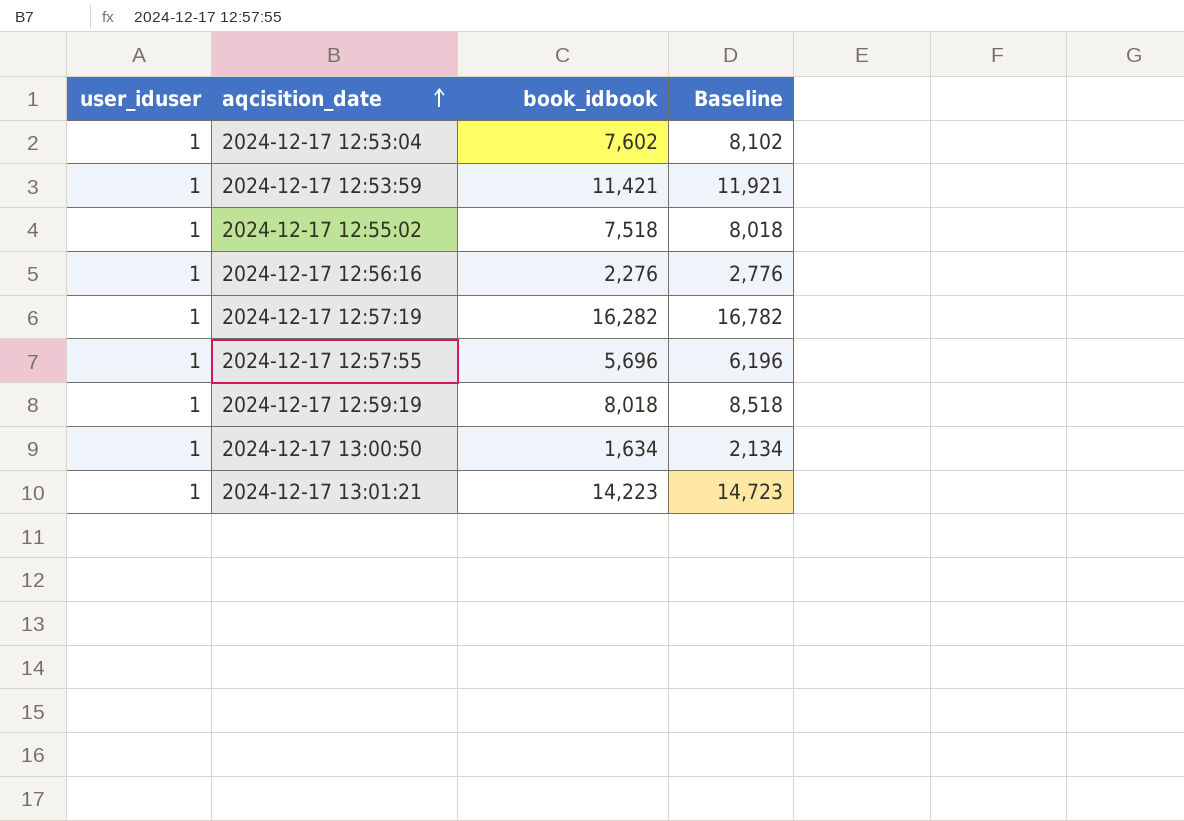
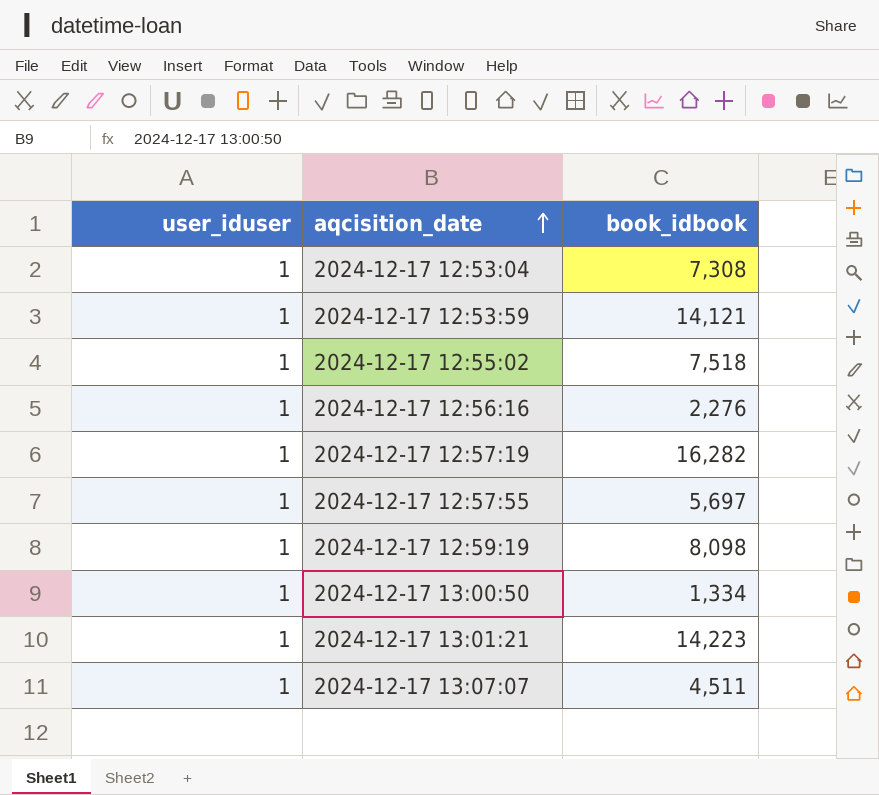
column Baseline | formula: [book_idbook] + 500 -> none
2024-12-17 12:53:04 | book_idbook: 7,602 -> 7,308
2024-12-17 12:53:59 | book_idbook: 11,421 -> 14,121
2024-12-17 12:57:55 | book_idbook: 5,696 -> 5,697
2024-12-17 12:59:19 | book_idbook: 8,018 -> 8,098
2024-12-17 13:00:50 | book_idbook: 1,634 -> 1,334
row 2024-12-17 13:07:07: none -> 1 | 4,511

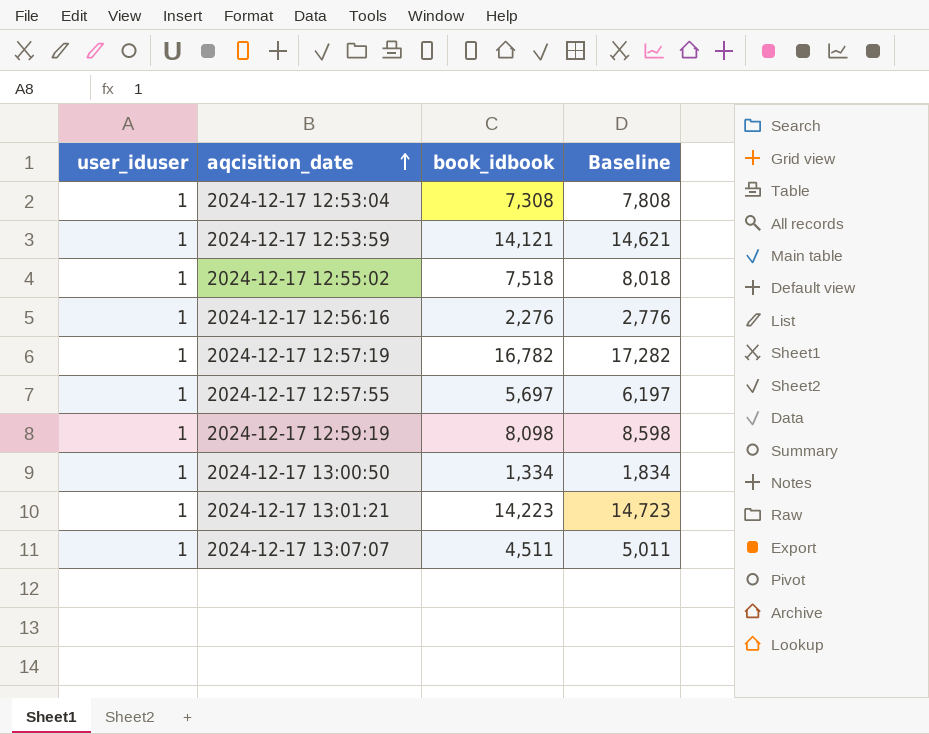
column Baseline | formula: none -> [book_idbook] + 500
2024-12-17 12:57:19 | book_idbook: 16,282 -> 16,782

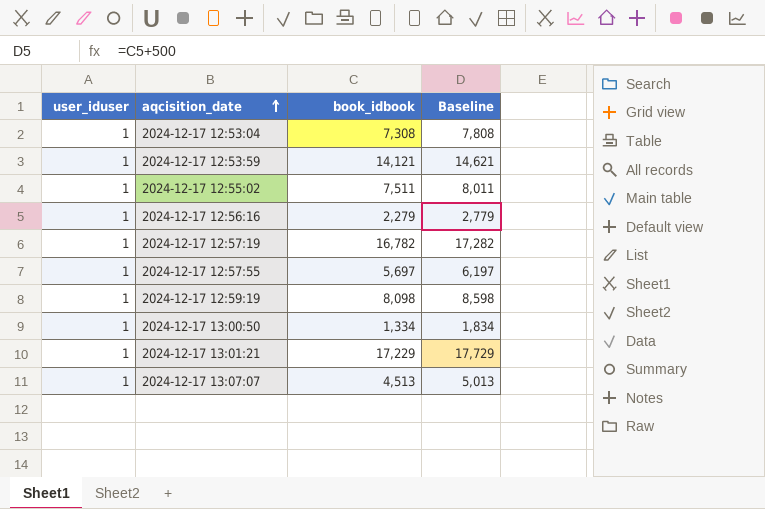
2024-12-17 12:55:02 | book_idbook: 7,518 -> 7,511
2024-12-17 12:55:02 | Baseline: 8,018 -> 8,011
2024-12-17 12:56:16 | book_idbook: 2,276 -> 2,279
2024-12-17 12:56:16 | Baseline: 2,776 -> 2,779
2024-12-17 13:01:21 | book_idbook: 14,223 -> 17,229
2024-12-17 13:01:21 | Baseline: 14,723 -> 17,729
2024-12-17 13:07:07 | book_idbook: 4,511 -> 4,513
2024-12-17 13:07:07 | Baseline: 5,011 -> 5,013

